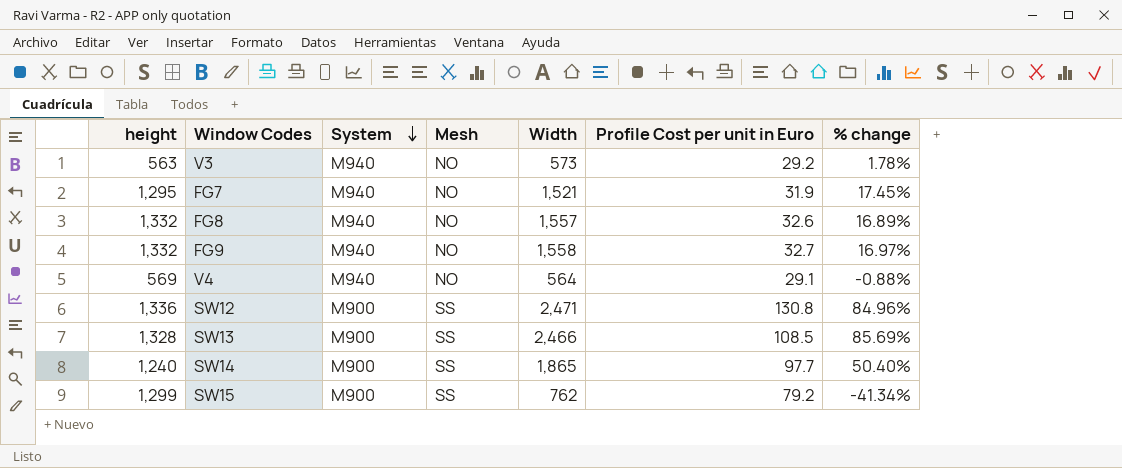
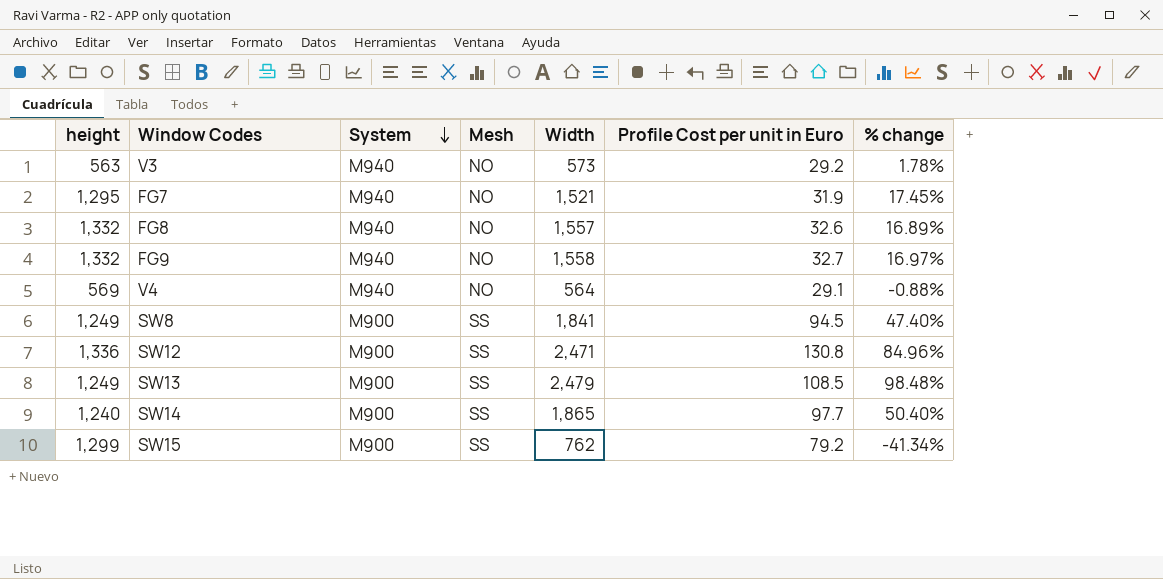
row SW8: none -> 1,249 | M900 | SS | 1,841 | 94.5 | 47.40%
SW13 | height: 1,328 -> 1,249
SW13 | Width: 2,466 -> 2,479
SW13 | % change: 85.69% -> 98.48%

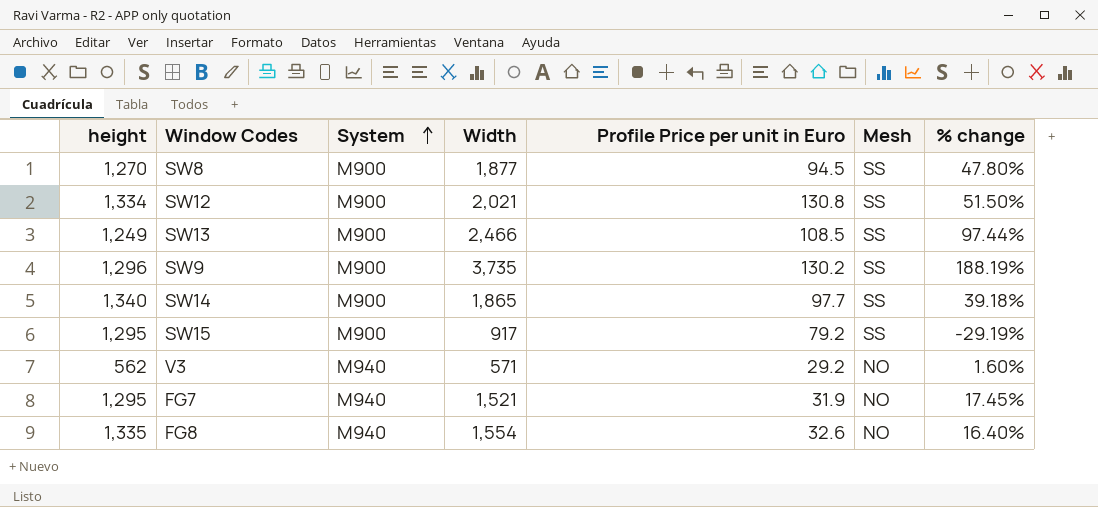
row order: System descending -> System ascending
column name: Profile Cost per unit in Euro -> Profile Price per unit in Euro
column Mesh | position: 4 -> 6
row FG9: 1,332 | M940 | NO | 1,558 | 32.7 | 16.97% -> none
row V4: 569 | M940 | NO | 564 | 29.1 | -0.88% -> none
SW8 | height: 1,249 -> 1,270
SW8 | Width: 1,841 -> 1,877
SW8 | % change: 47.40% -> 47.80%
SW12 | height: 1,336 -> 1,334
SW12 | Width: 2,471 -> 2,021
SW12 | % change: 84.96% -> 51.50%
SW13 | Width: 2,479 -> 2,466
SW13 | % change: 98.48% -> 97.44%
row SW9: none -> 1,296 | M900 | 3,735 | 130.2 | SS | 188.19%
SW14 | height: 1,240 -> 1,340
SW14 | % change: 50.40% -> 39.18%
SW15 | height: 1,299 -> 1,295
SW15 | Width: 762 -> 917
SW15 | % change: -41.34% -> -29.19%
V3 | height: 563 -> 562
V3 | Width: 573 -> 571
V3 | % change: 1.78% -> 1.60%
FG8 | height: 1,332 -> 1,335
FG8 | Width: 1,557 -> 1,554
FG8 | % change: 16.89% -> 16.40%

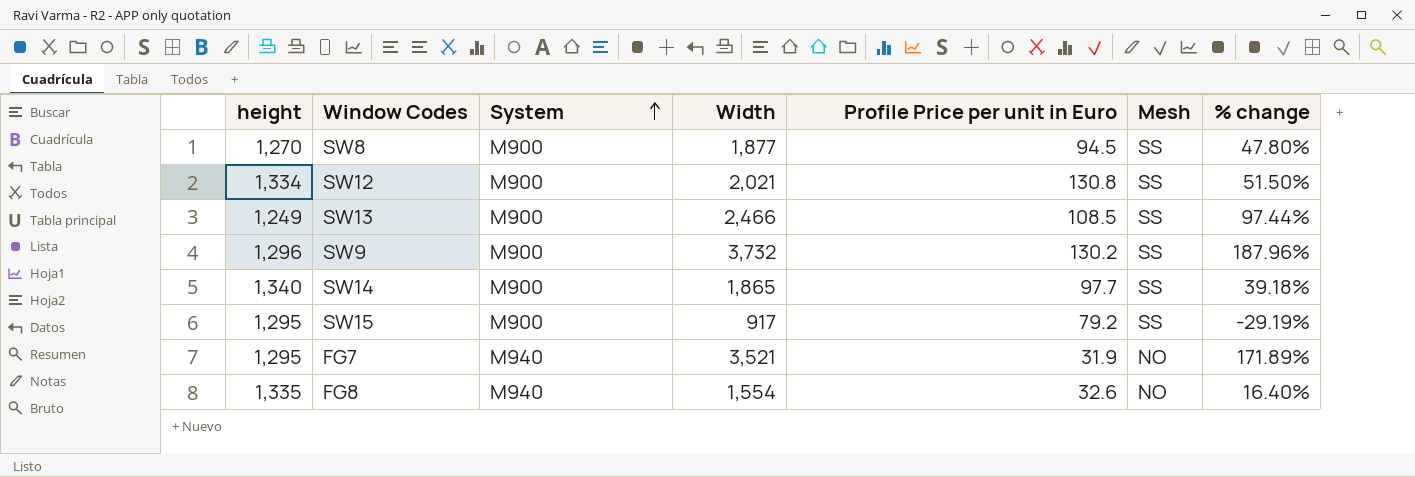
row V3: 562 | M940 | 571 | 29.2 | NO | 1.60% -> none
SW9 | Width: 3,735 -> 3,732
SW9 | % change: 188.19% -> 187.96%
FG7 | Width: 1,521 -> 3,521
FG7 | % change: 17.45% -> 171.89%

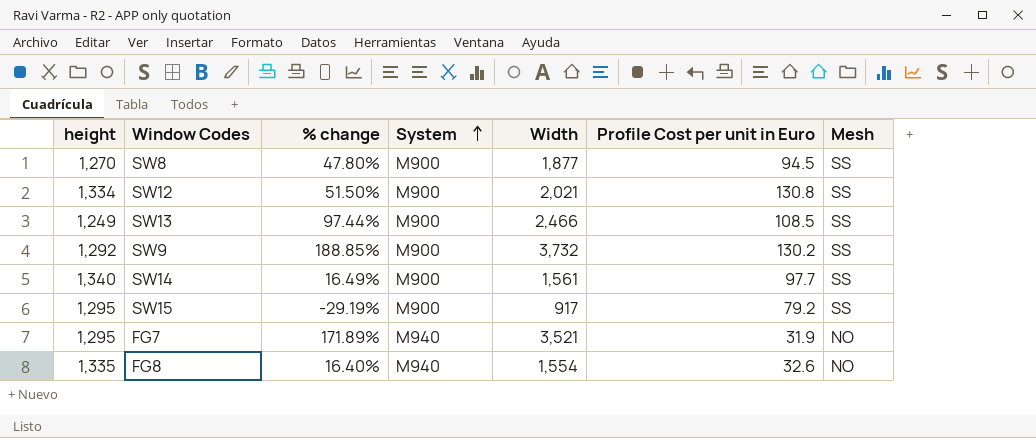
column % change | position: 7 -> 3
column name: Profile Price per unit in Euro -> Profile Cost per unit in Euro
SW9 | height: 1,296 -> 1,292
SW9 | % change: 187.96% -> 188.85%
SW14 | % change: 39.18% -> 16.49%
SW14 | Width: 1,865 -> 1,561

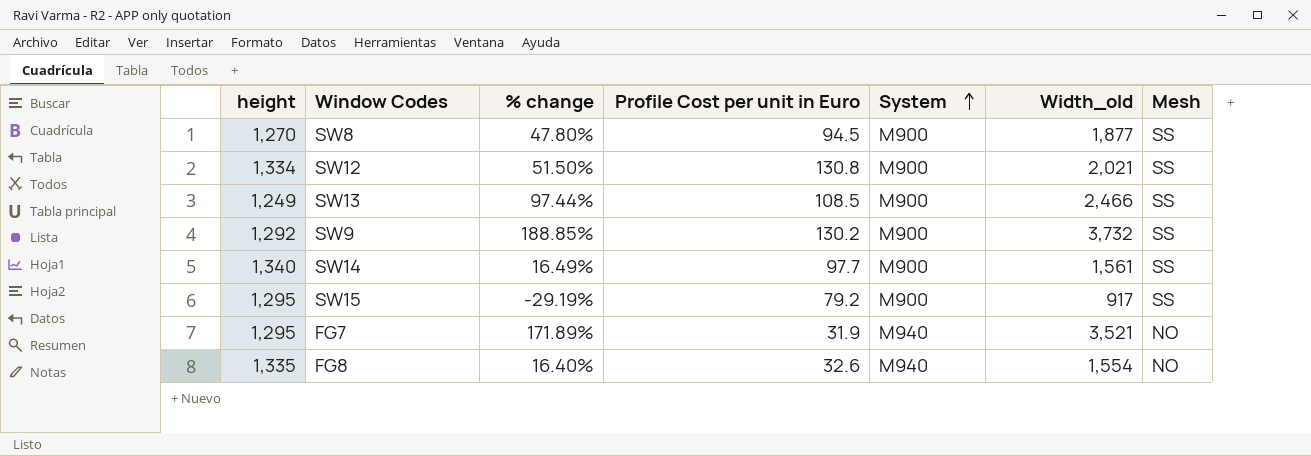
column Profile Cost per unit in Euro | position: 6 -> 4
column name: Width -> Width_old

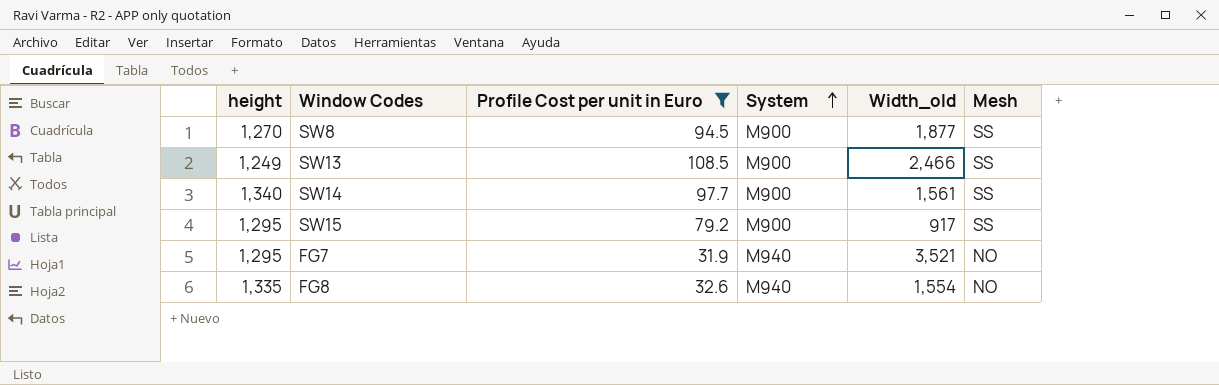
filter: none -> Profile Cost per unit in Euro <= 108.5
column % change | formula: ([Width_old] - [height]) / [height] -> none

